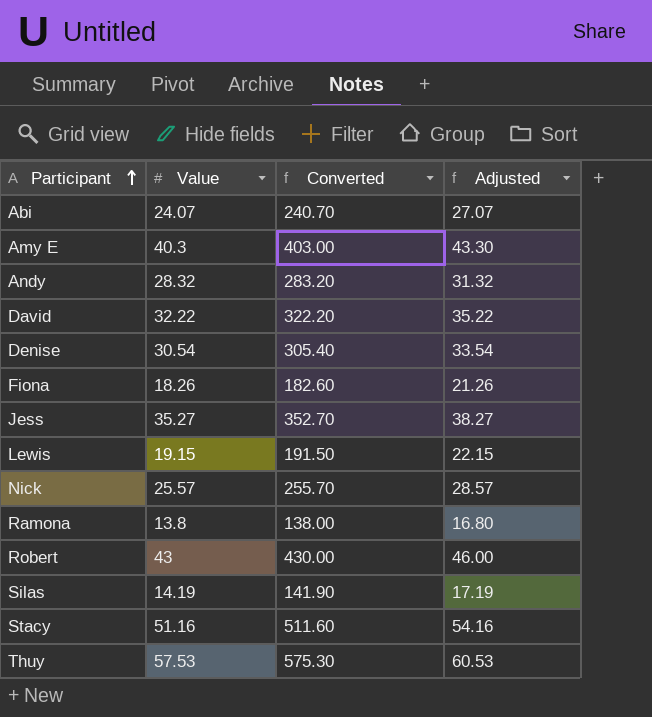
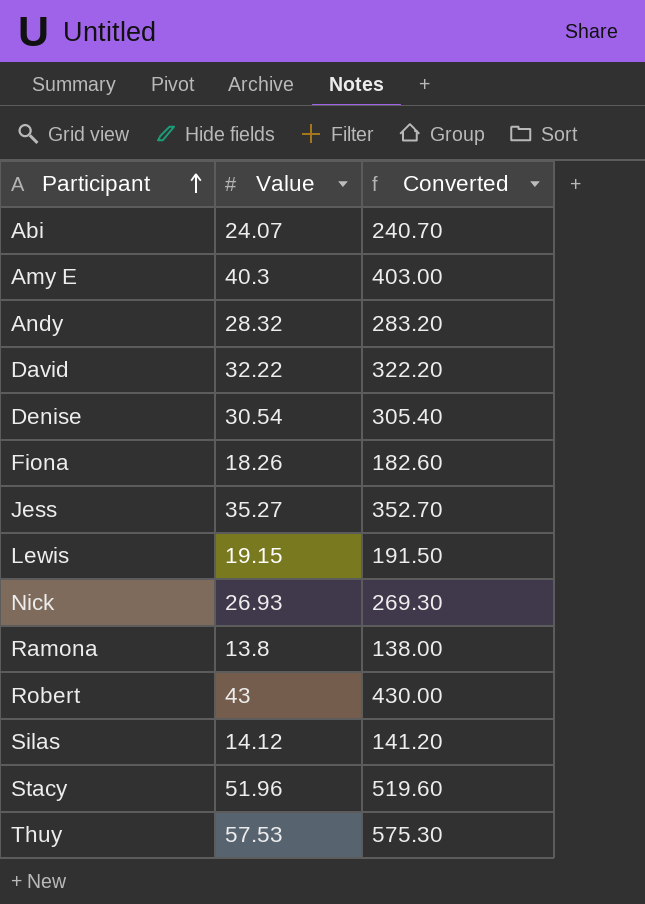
column Adjusted | formula: [Value] + 3 -> none
Nick | Value: 25.57 -> 26.93
Nick | Converted: 255.70 -> 269.30
Silas | Value: 14.19 -> 14.12
Silas | Converted: 141.90 -> 141.20
Stacy | Value: 51.16 -> 51.96
Stacy | Converted: 511.60 -> 519.60

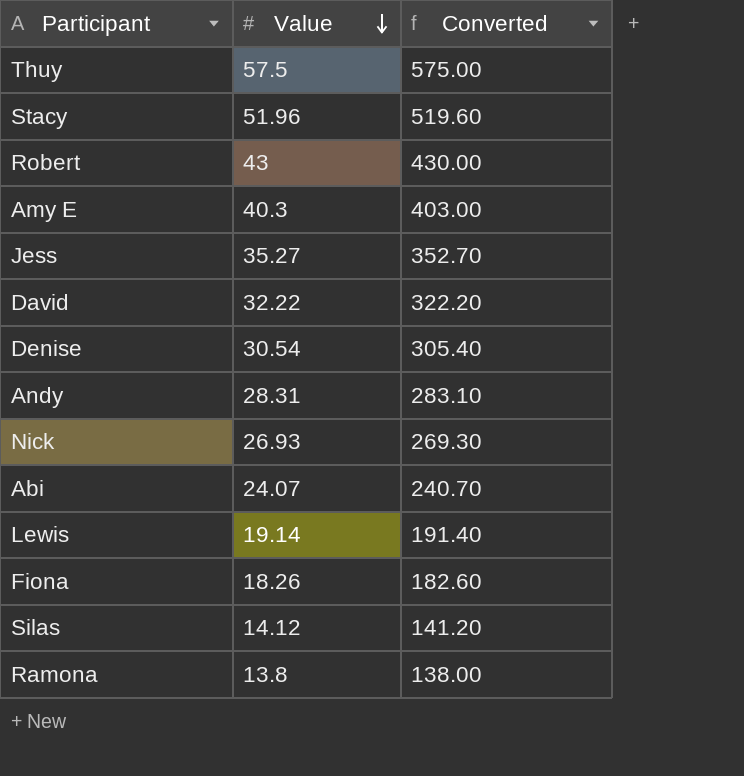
row order: Participant ascending -> Value descending
Thuy | Value: 57.53 -> 57.5
Thuy | Converted: 575.30 -> 575.00
Andy | Value: 28.32 -> 28.31
Andy | Converted: 283.20 -> 283.10
Lewis | Value: 19.15 -> 19.14
Lewis | Converted: 191.50 -> 191.40

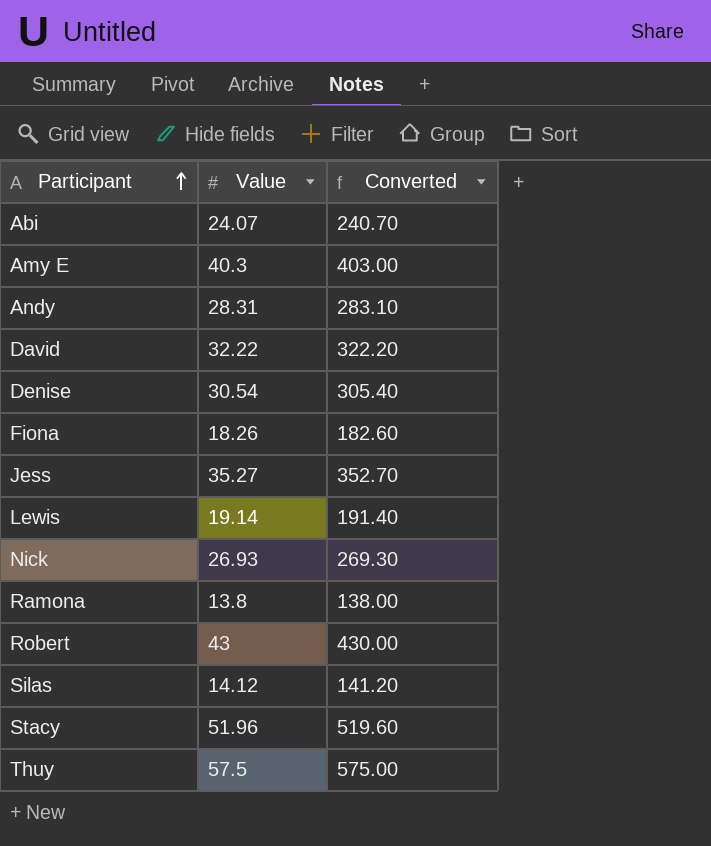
row order: Value descending -> Participant ascending

